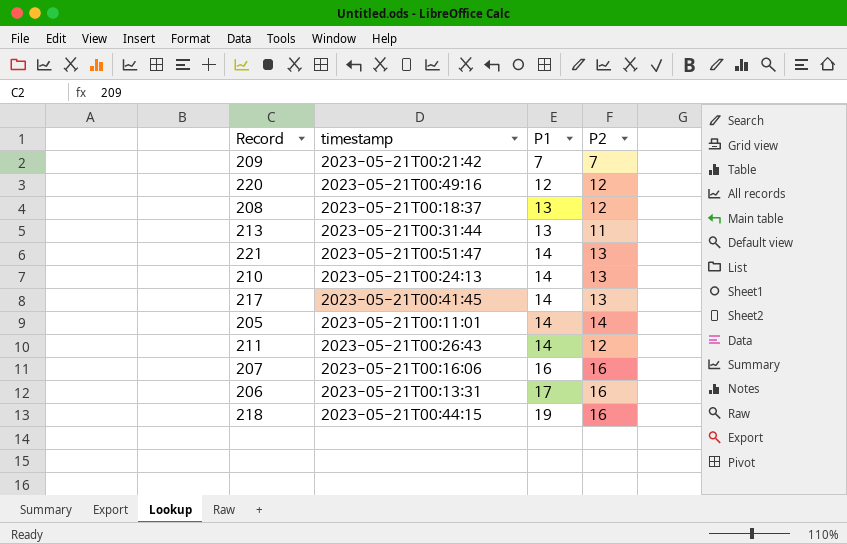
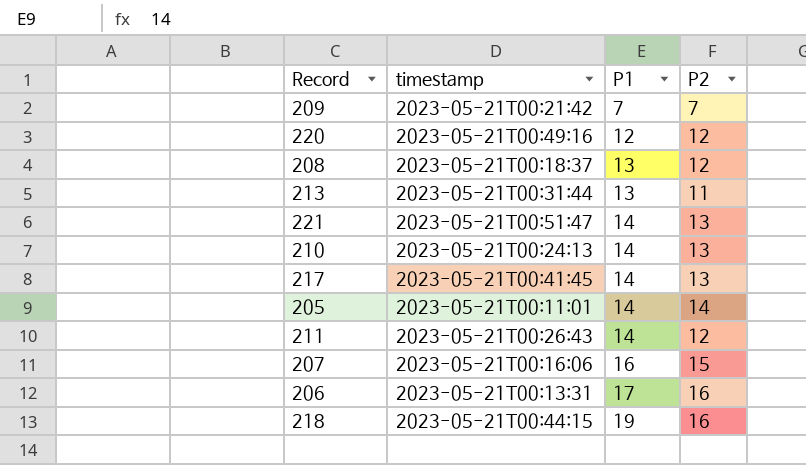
207 | P2: 16 -> 15

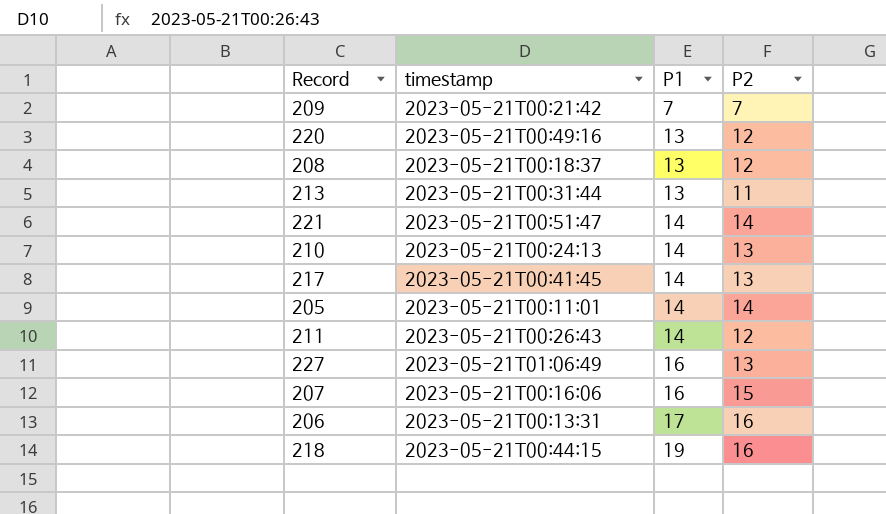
220 | P1: 12 -> 13
221 | P2: 13 -> 14
row 227: none -> 2023-05-21T01:06:49 | 16 | 13

